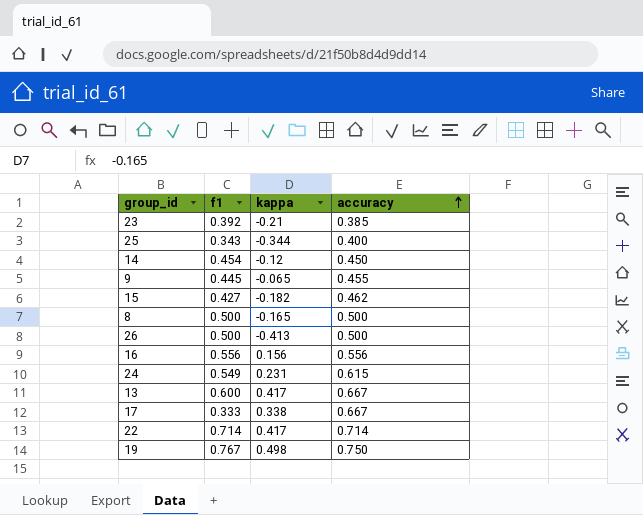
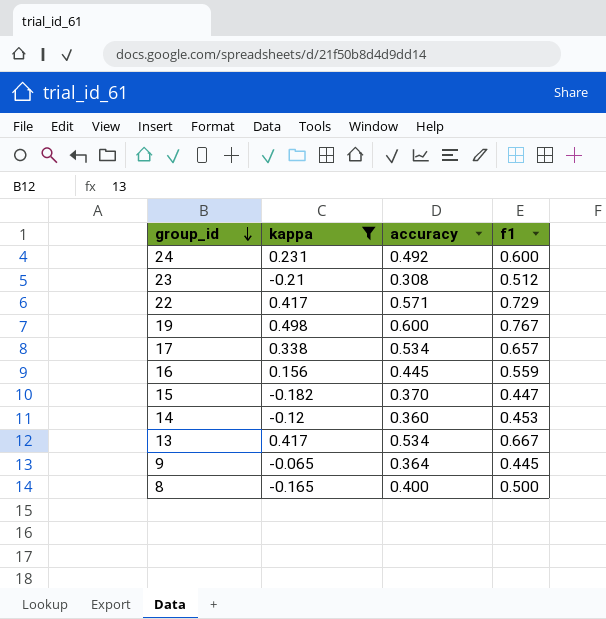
filter: none -> kappa >= -0.21
row order: accuracy ascending -> group_id descending
column f1 | position: 2 -> 4
24 | accuracy: 0.615 -> 0.492
24 | f1: 0.549 -> 0.600
23 | accuracy: 0.385 -> 0.308
23 | f1: 0.392 -> 0.512
22 | accuracy: 0.714 -> 0.571
22 | f1: 0.714 -> 0.729
19 | accuracy: 0.750 -> 0.600
17 | accuracy: 0.667 -> 0.534
17 | f1: 0.333 -> 0.657
16 | accuracy: 0.556 -> 0.445
16 | f1: 0.556 -> 0.559
15 | accuracy: 0.462 -> 0.370
15 | f1: 0.427 -> 0.447
14 | accuracy: 0.450 -> 0.360
14 | f1: 0.454 -> 0.453
13 | accuracy: 0.667 -> 0.534
13 | f1: 0.600 -> 0.667
9 | accuracy: 0.455 -> 0.364
8 | accuracy: 0.500 -> 0.400

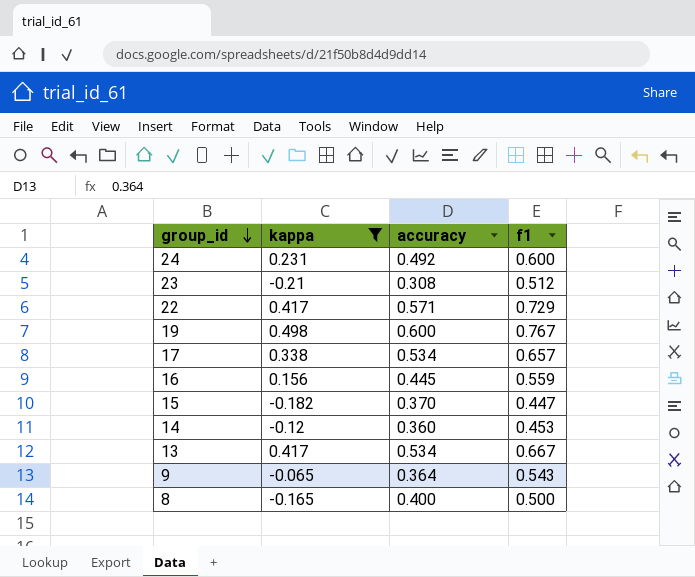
9 | f1: 0.445 -> 0.543

